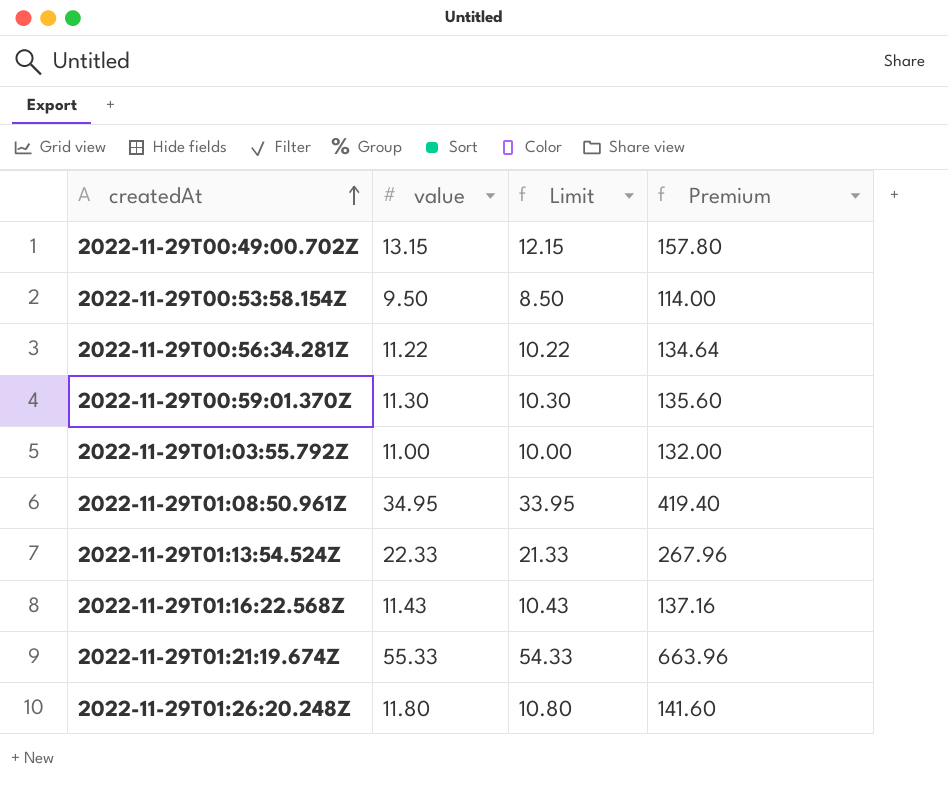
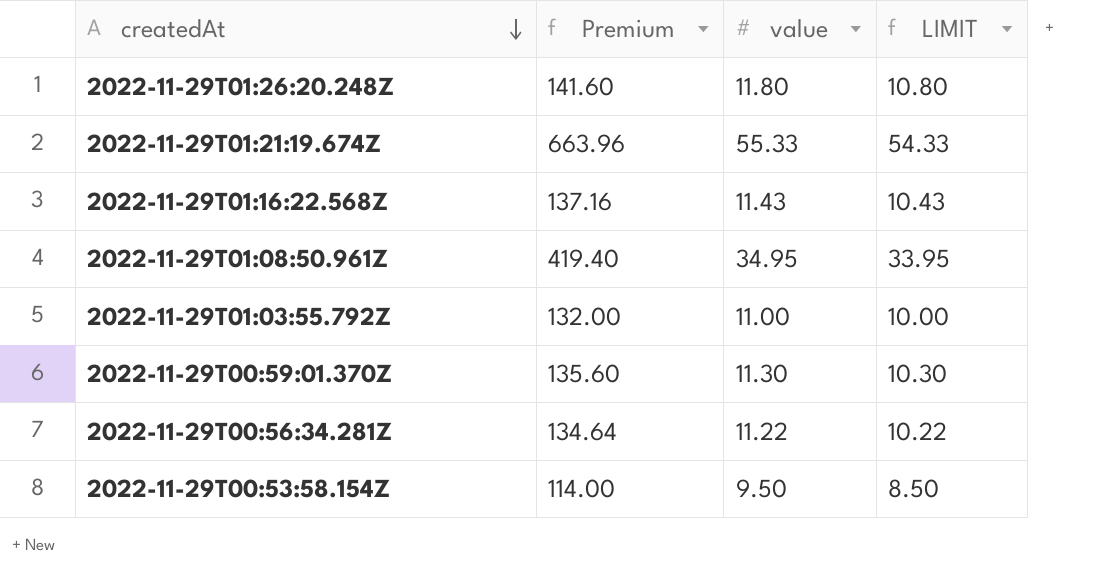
row order: createdAt ascending -> createdAt descending
column Premium | position: 4 -> 2
column name: Limit -> LIMIT
row 2022-11-29T00:49:00.702Z: 13.15 | 12.15 | 157.80 -> none
row 2022-11-29T01:13:54.524Z: 22.33 | 21.33 | 267.96 -> none

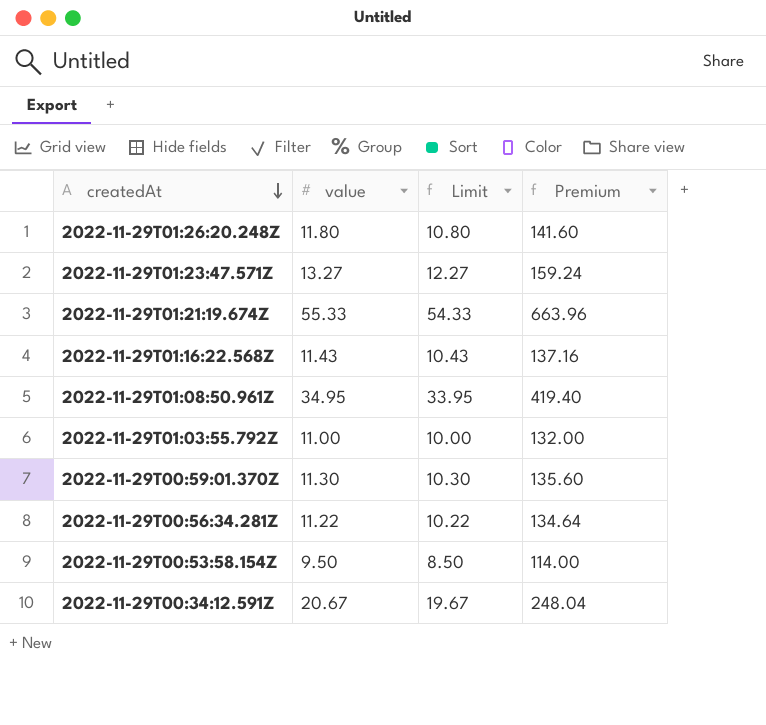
column name: LIMIT -> Limit
column Premium | position: 2 -> 4
row 2022-11-29T01:23:47.571Z: none -> 13.27 | 12.27 | 159.24
row 2022-11-29T00:34:12.591Z: none -> 20.67 | 19.67 | 248.04

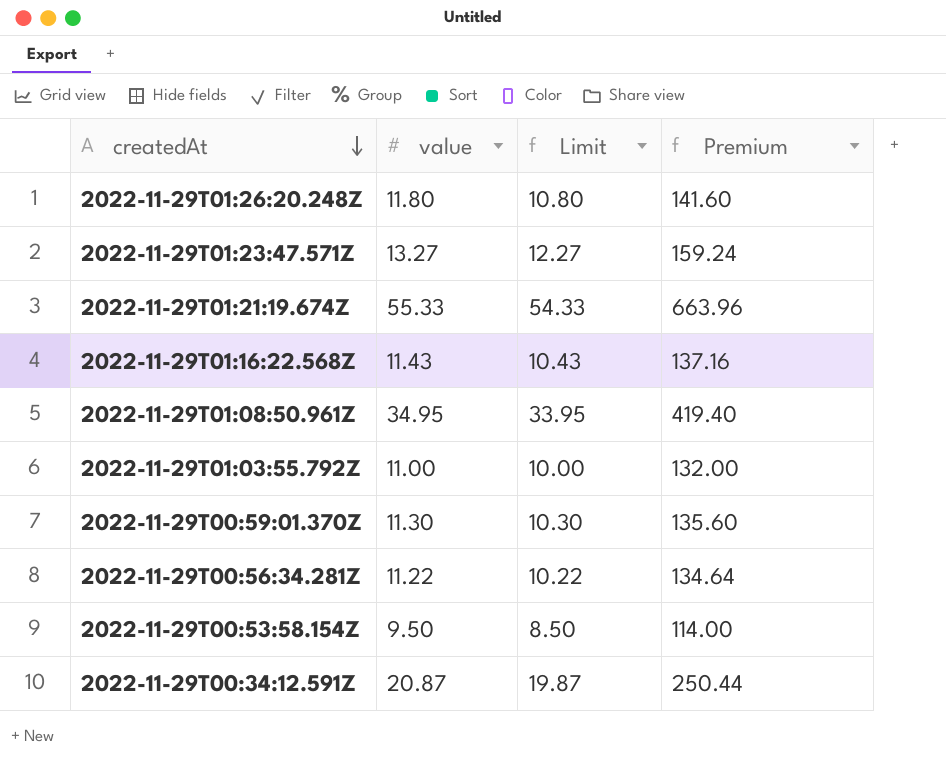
2022-11-29T00:34:12.591Z | value: 20.67 -> 20.87
2022-11-29T00:34:12.591Z | Limit: 19.67 -> 19.87
2022-11-29T00:34:12.591Z | Premium: 248.04 -> 250.44

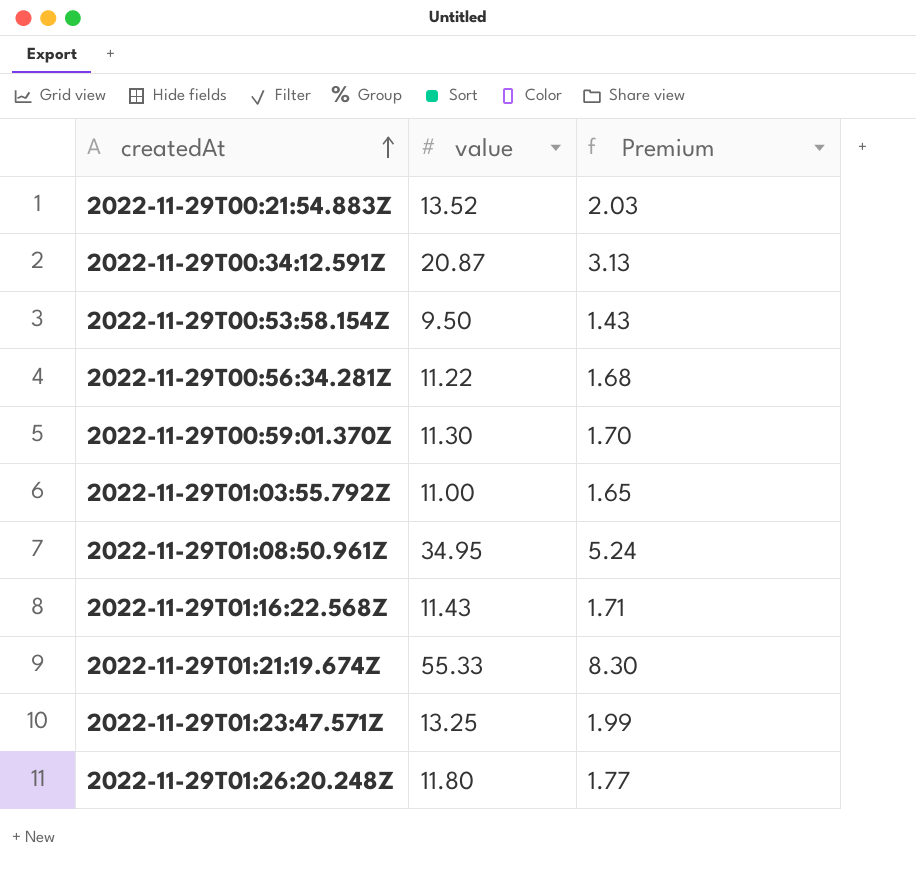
row order: createdAt descending -> createdAt ascending
column Limit | formula: [value] - 1 -> none
column Premium | formula: [value] * 12 -> [value] * 0.15
row 2022-11-29T00:21:54.883Z: none -> 13.52 | 2.03
2022-11-29T01:23:47.571Z | value: 13.27 -> 13.25

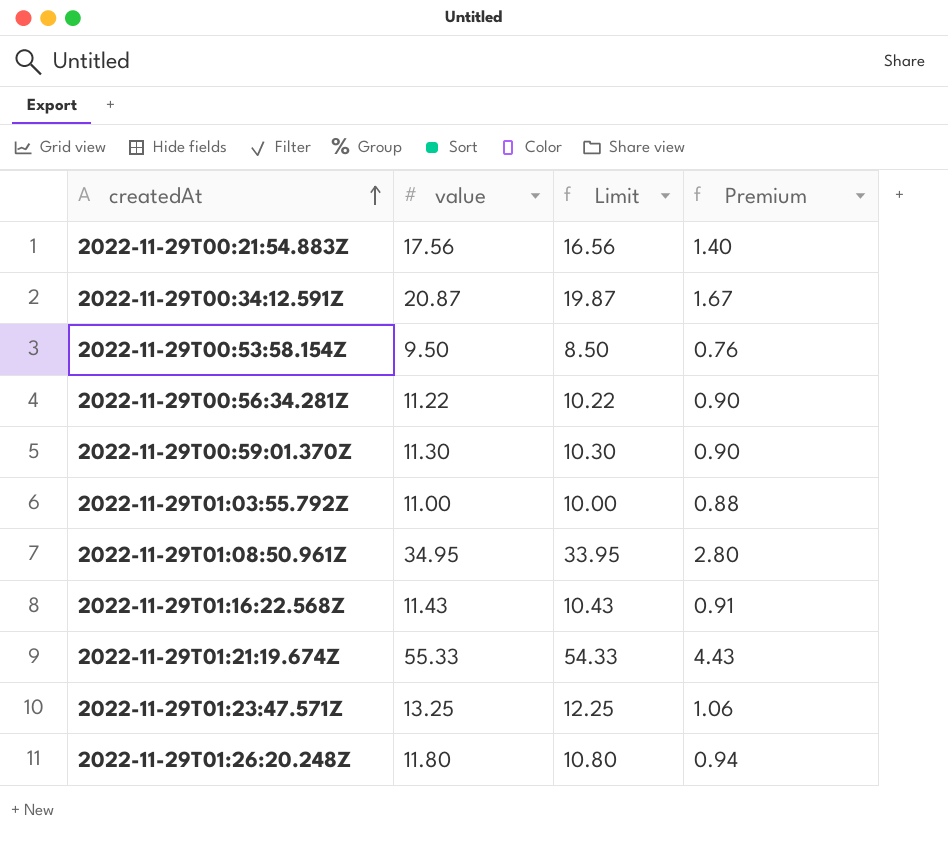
column Limit | formula: none -> [value] - 1
column Premium | formula: [value] * 0.15 -> [value] * 0.08
2022-11-29T00:21:54.883Z | value: 13.52 -> 17.56

